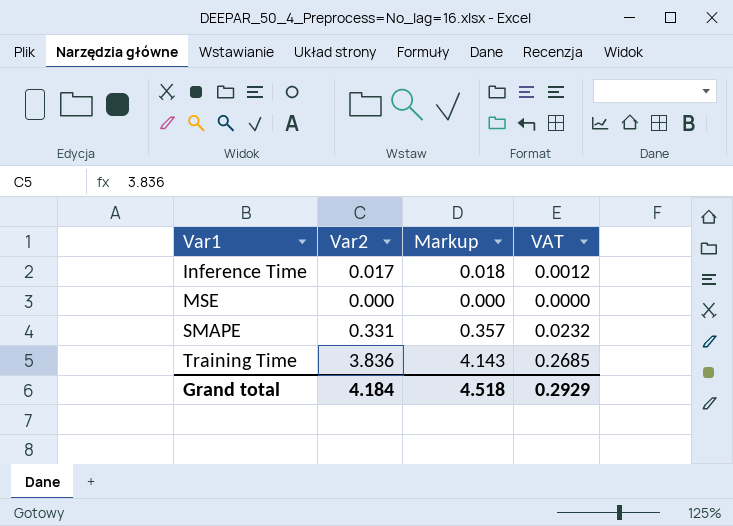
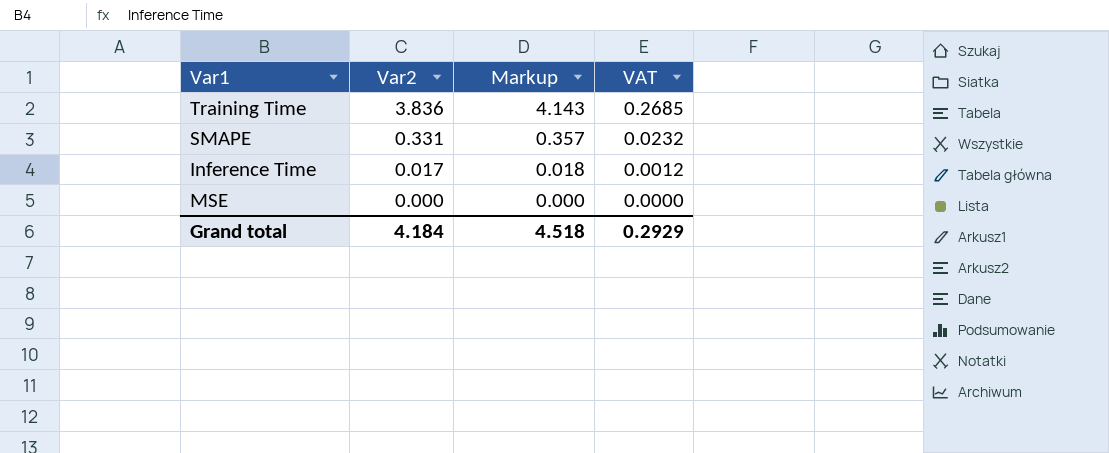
row order: Var1 ascending -> Var2 descending

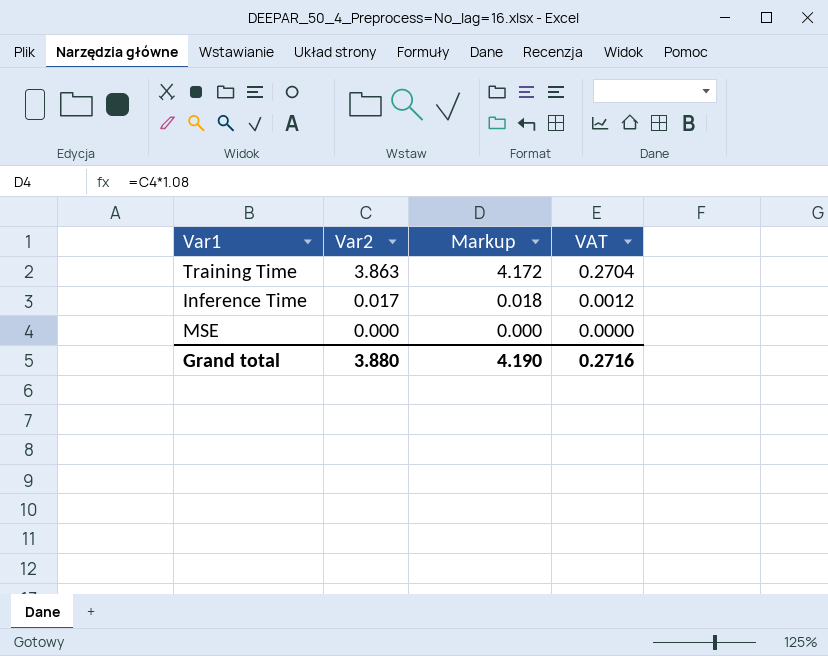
row SMAPE: 0.331 | 0.357 | 0.0232 -> none
Training Time | Var2: 3.836 -> 3.863
Training Time | Markup: 4.143 -> 4.172
Training Time | VAT: 0.2685 -> 0.2704
Grand total | Var2: 4.184 -> 3.880
Grand total | Markup: 4.518 -> 4.190
Grand total | VAT: 0.2929 -> 0.2716

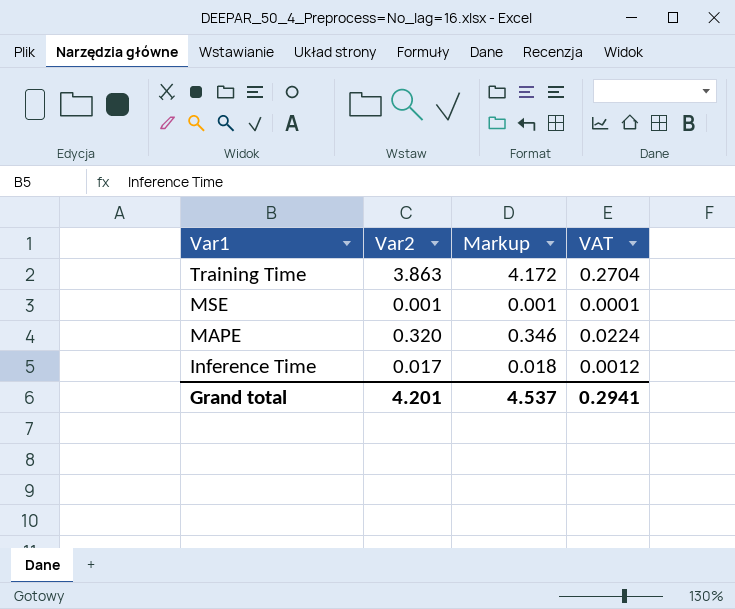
row order: Var2 descending -> Var1 descending
MSE | Var2: 0.000 -> 0.001
MSE | Markup: 0.000 -> 0.001
MSE | VAT: 0.0000 -> 0.0001
row MAPE: none -> 0.320 | 0.346 | 0.0224
Grand total | Var2: 3.880 -> 4.201
Grand total | Markup: 4.190 -> 4.537
Grand total | VAT: 0.2716 -> 0.2941

